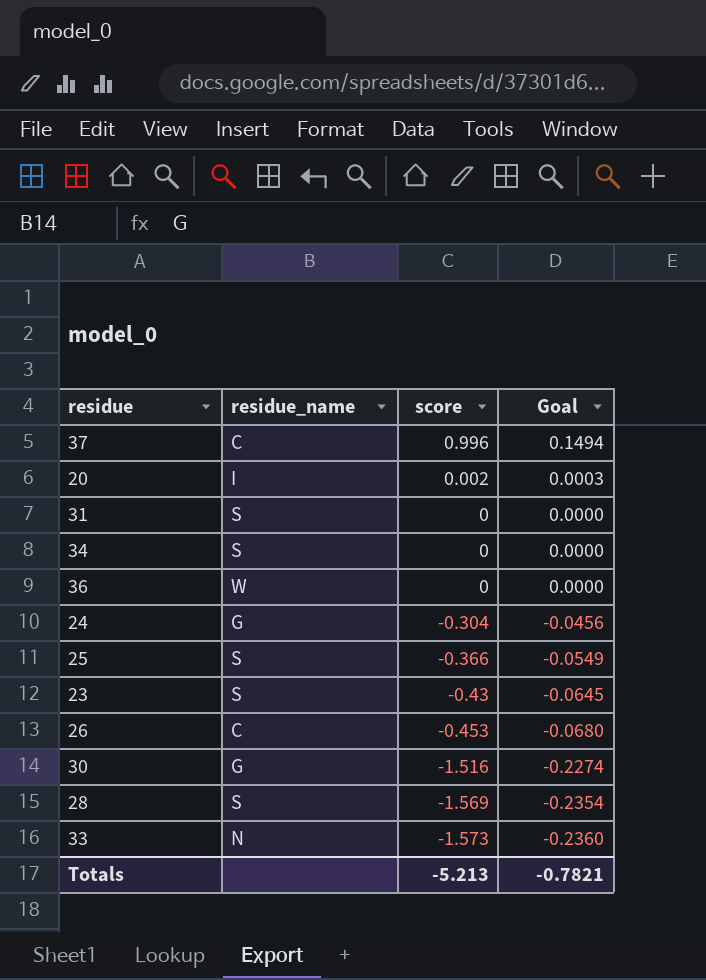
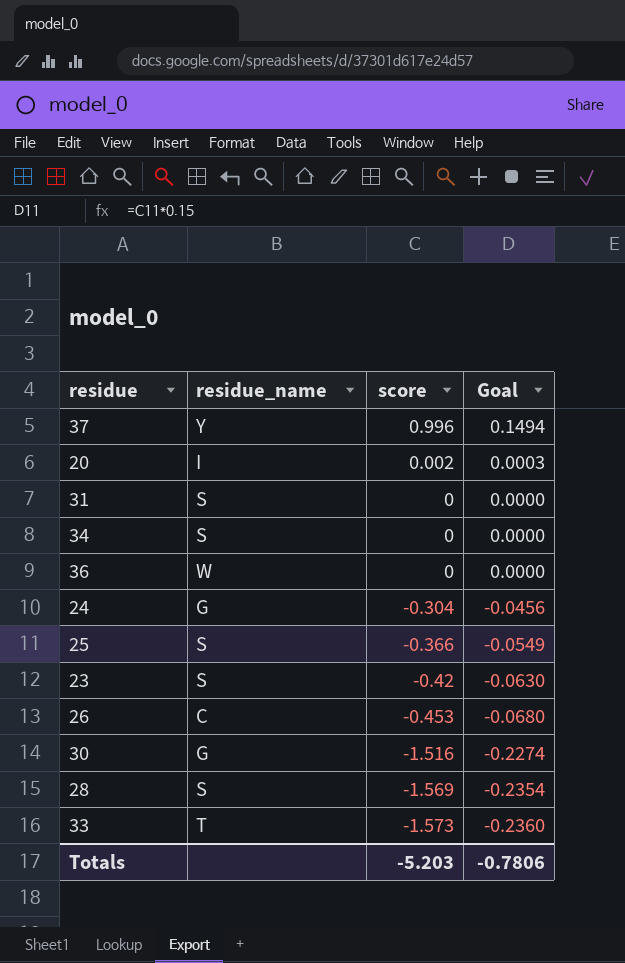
37 | residue_name: C -> Y
23 | score: -0.43 -> -0.42
23 | Goal: -0.0645 -> -0.0630
33 | residue_name: N -> T
Totals | score: -5.213 -> -5.203
Totals | Goal: -0.7821 -> -0.7806

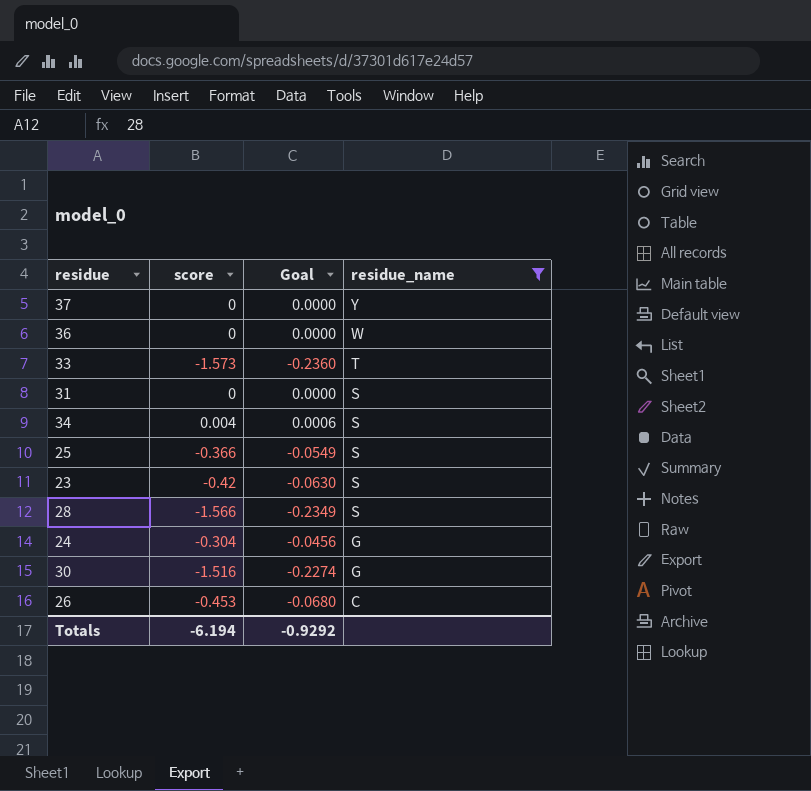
filter: none -> residue_name != I
row order: score descending -> residue_name descending
column residue_name | position: 2 -> 4
37 | score: 0.996 -> 0
37 | Goal: 0.1494 -> 0.0000
34 | score: 0 -> 0.004
34 | Goal: 0.0000 -> 0.0006
28 | score: -1.569 -> -1.566
28 | Goal: -0.2354 -> -0.2349
Totals | score: -5.203 -> -6.194
Totals | Goal: -0.7806 -> -0.9292

